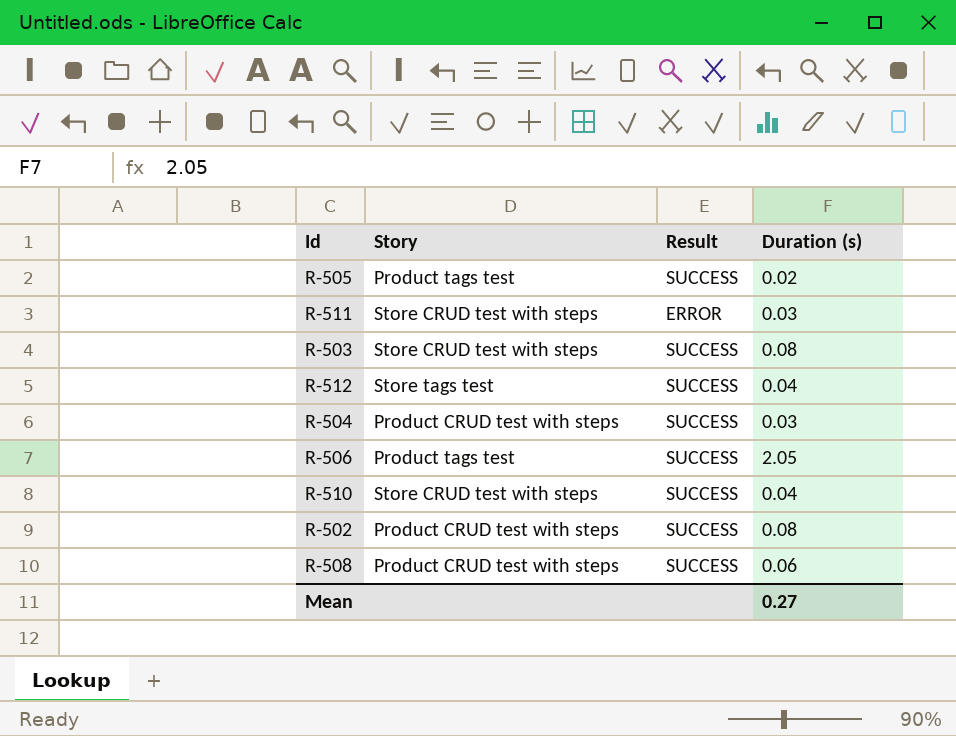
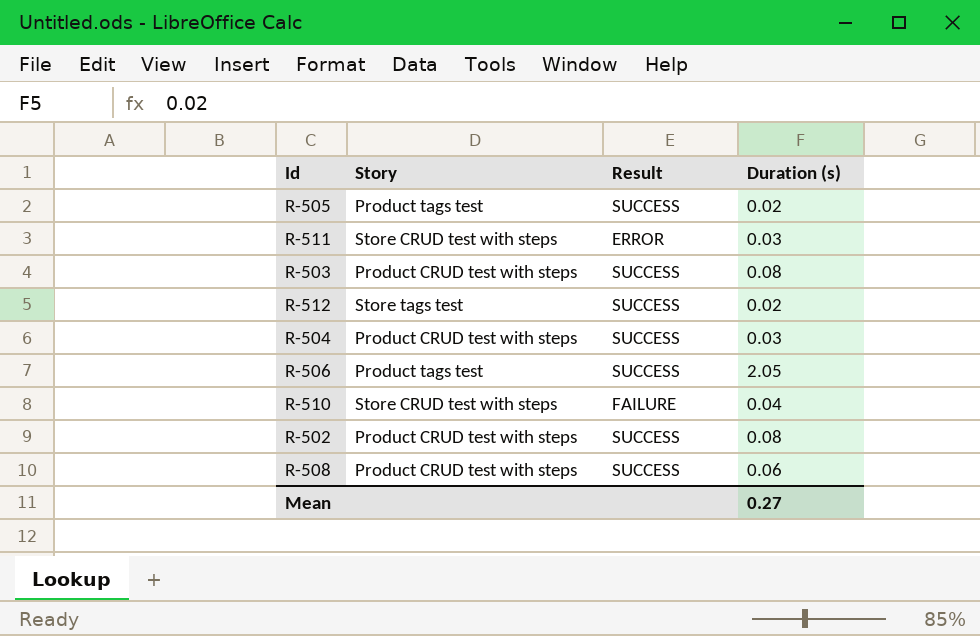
R-503 | Story: Store CRUD test with steps -> Product CRUD test with steps
R-512 | Duration (s): 0.04 -> 0.02
R-510 | Result: SUCCESS -> FAILURE

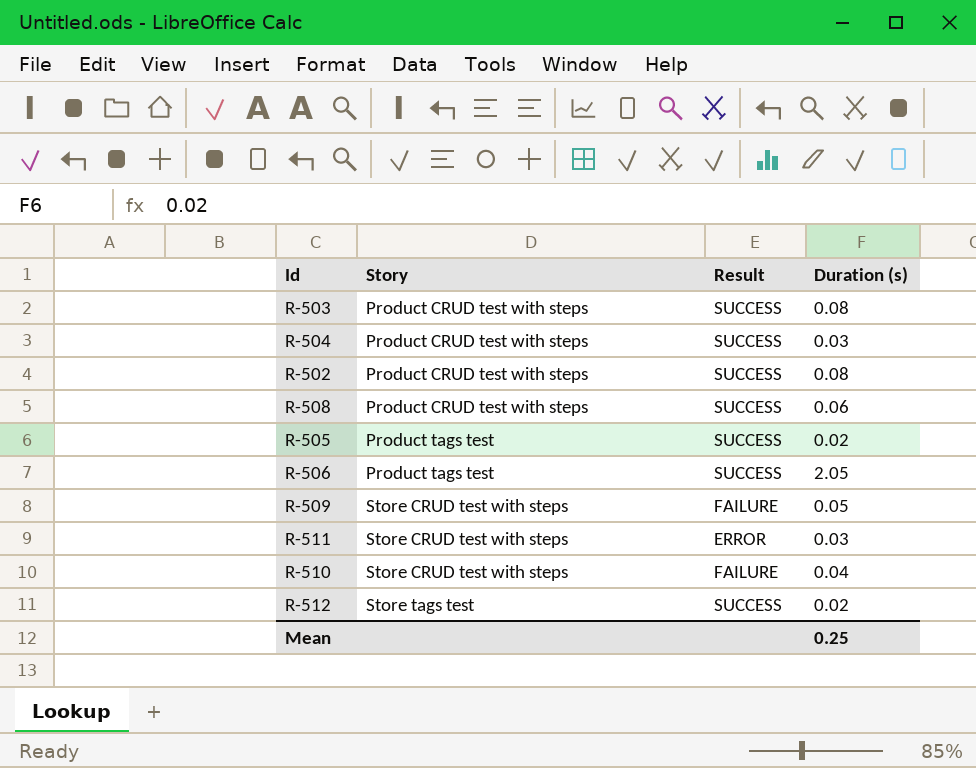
row order: none -> Story ascending
row R-509: none -> Store CRUD test with steps | FAILURE | 0.05
Mean | Duration (s): 0.27 -> 0.25

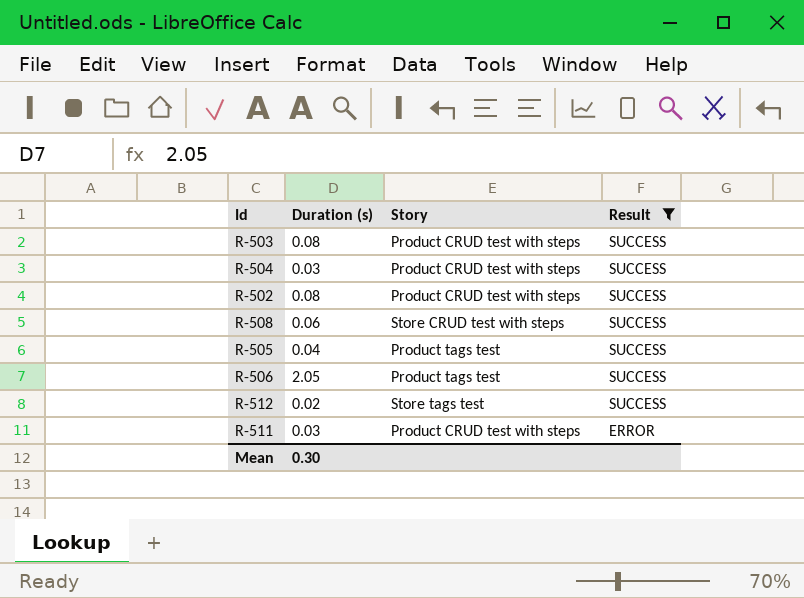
filter: none -> Result != FAILURE
row order: Story ascending -> Result descending
column Duration (s) | position: 4 -> 2
R-508 | Story: Product CRUD test with steps -> Store CRUD test with steps
R-505 | Duration (s): 0.02 -> 0.04
R-511 | Story: Store CRUD test with steps -> Product CRUD test with steps
Mean | Duration (s): 0.25 -> 0.30

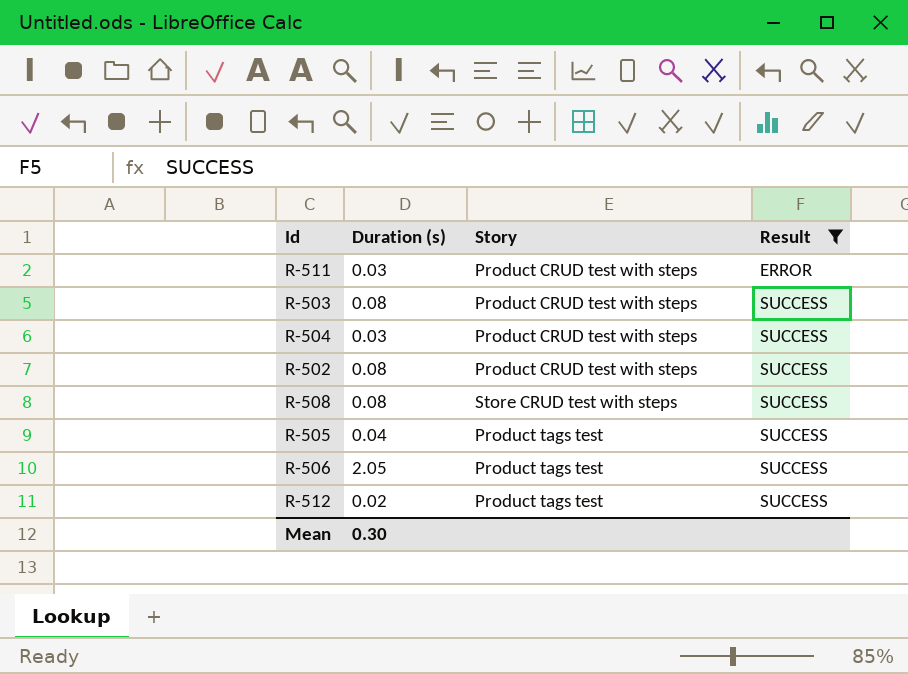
row order: Result descending -> Result ascending
R-508 | Duration (s): 0.06 -> 0.08
R-512 | Story: Store tags test -> Product tags test

